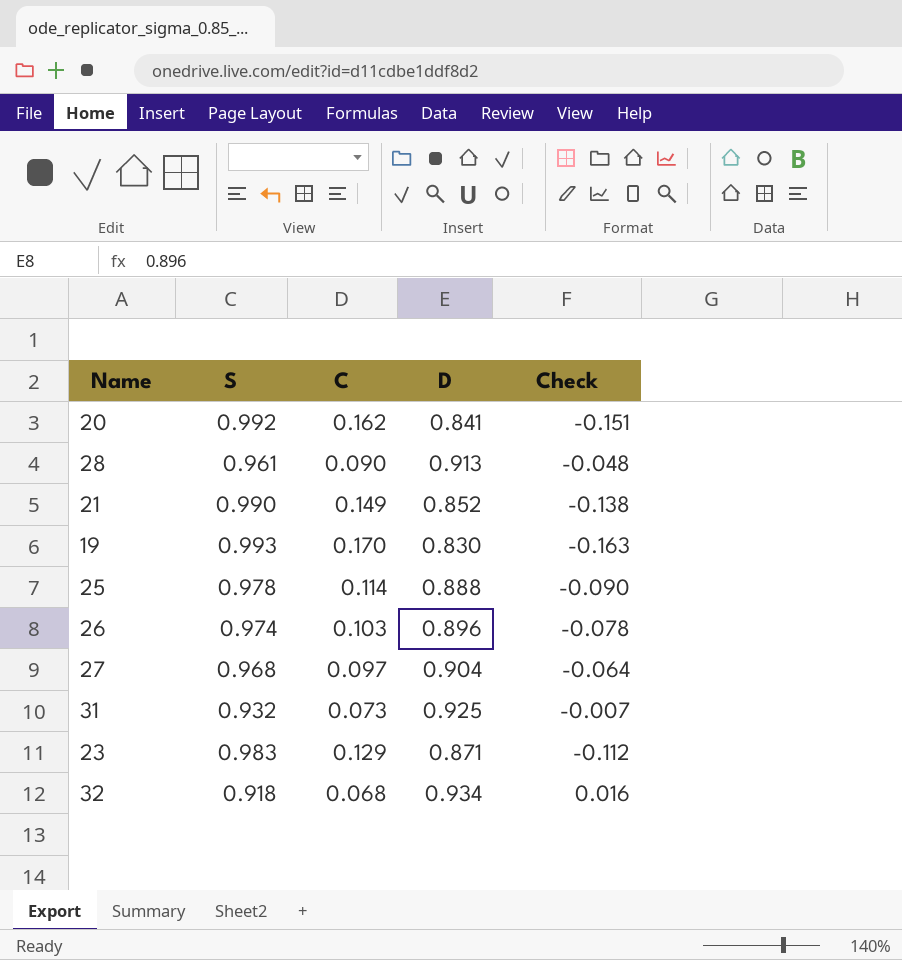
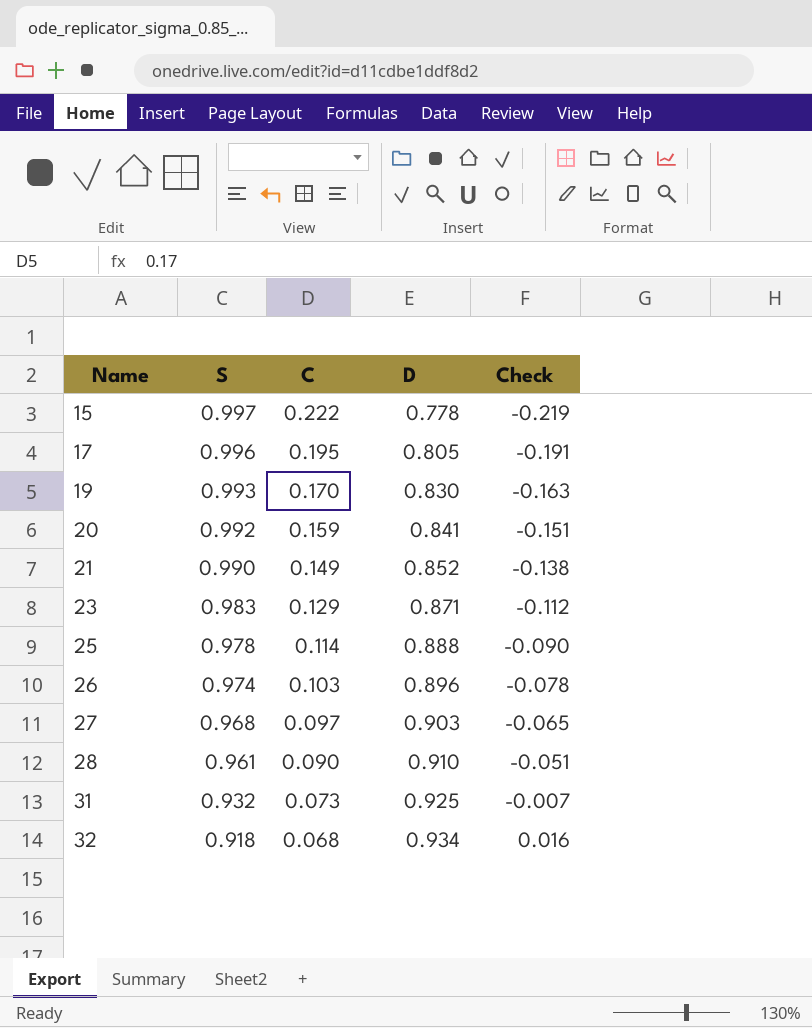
row order: none -> Name ascending
row 15: none -> 0.997 | 0.222 | 0.778 | -0.219
row 17: none -> 0.996 | 0.195 | 0.805 | -0.191
20 | C: 0.162 -> 0.159
27 | D: 0.904 -> 0.903
27 | Check: -0.064 -> -0.065
28 | D: 0.913 -> 0.910
28 | Check: -0.048 -> -0.051

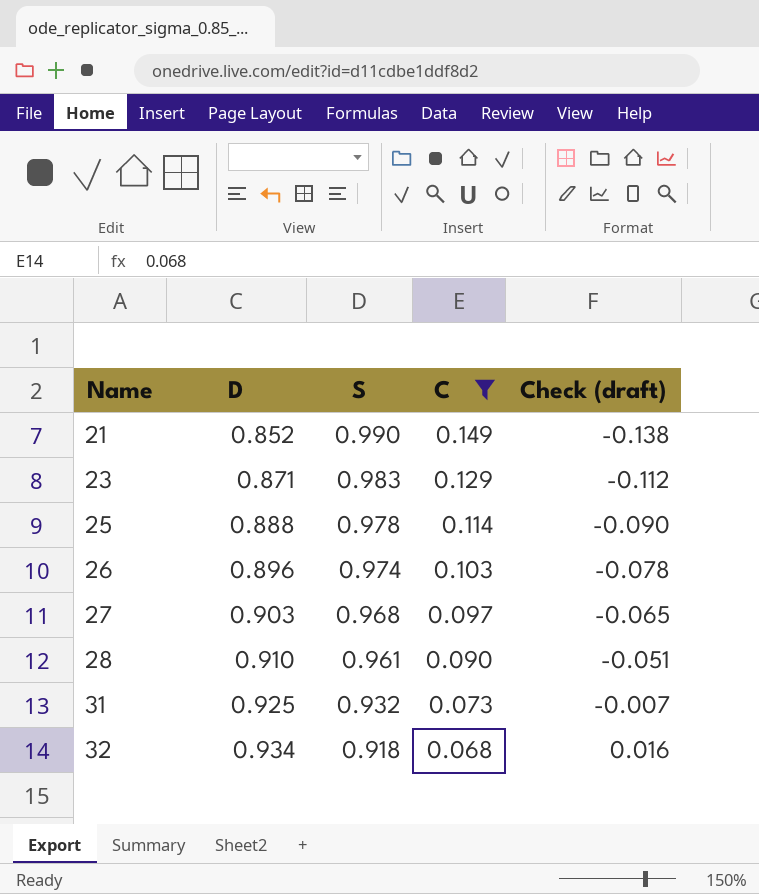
filter: none -> C <= 0.149
column D | position: 4 -> 2
column name: Check -> Check (draft)

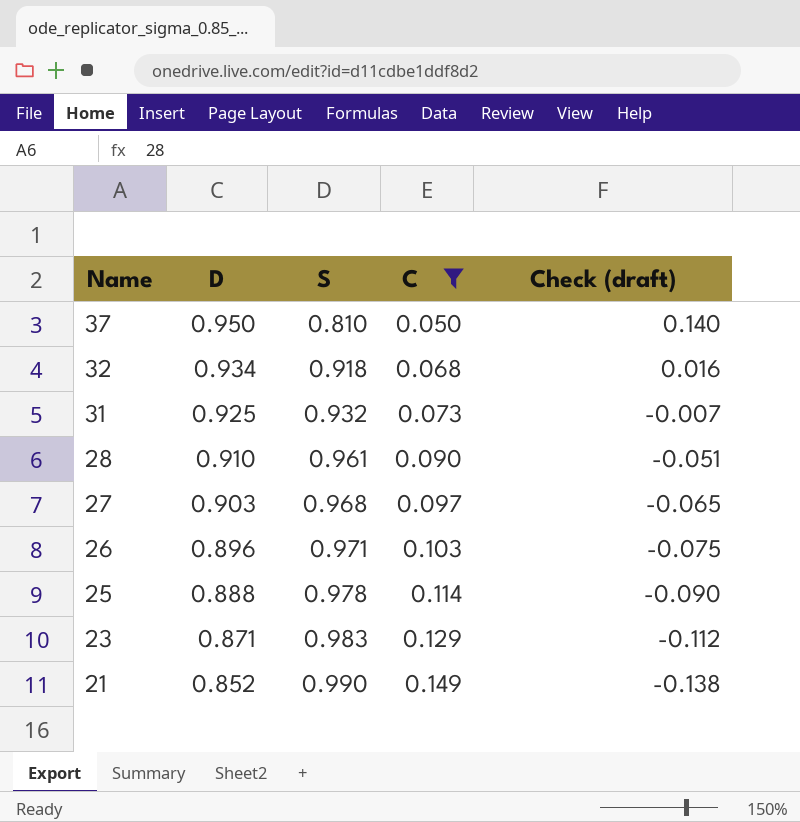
row order: Name ascending -> Name descending
row 37: none -> 0.950 | 0.810 | 0.050 | 0.140
26 | S: 0.974 -> 0.971
26 | Check (draft): -0.078 -> -0.075

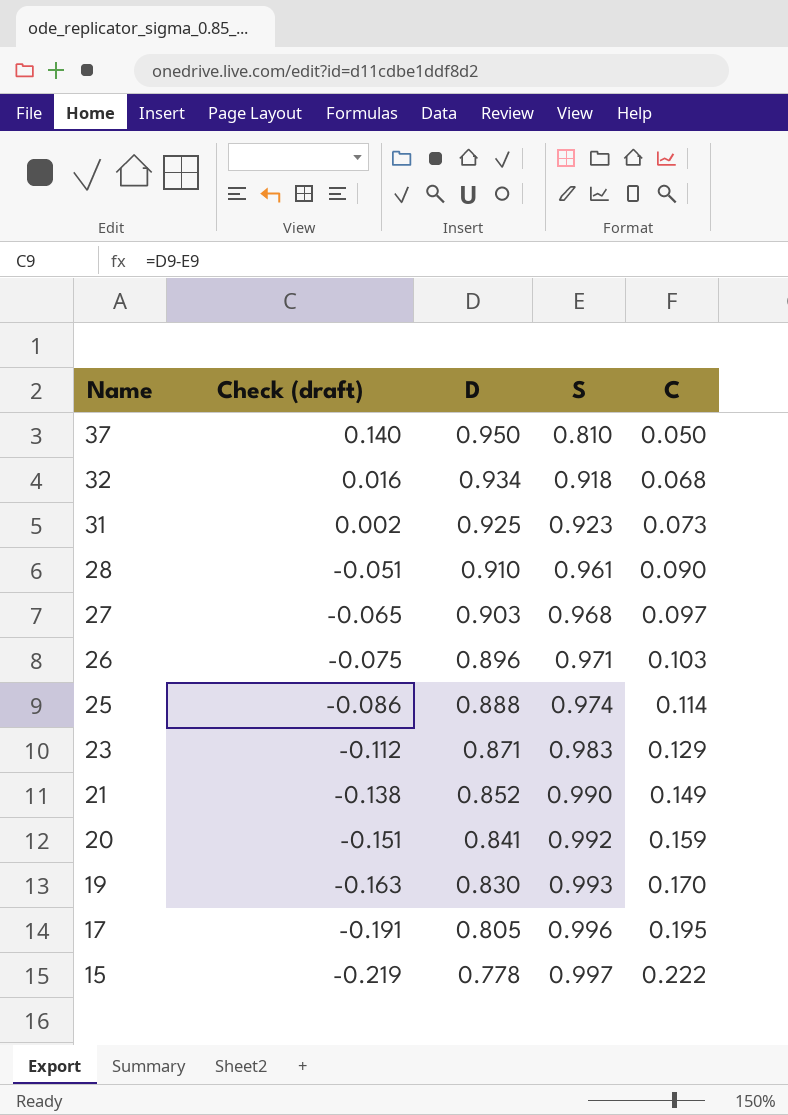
filter: C <= 0.149 -> none
column Check (draft) | position: 5 -> 2
31 | Check (draft): -0.007 -> 0.002
31 | S: 0.932 -> 0.923
25 | Check (draft): -0.090 -> -0.086
25 | S: 0.978 -> 0.974

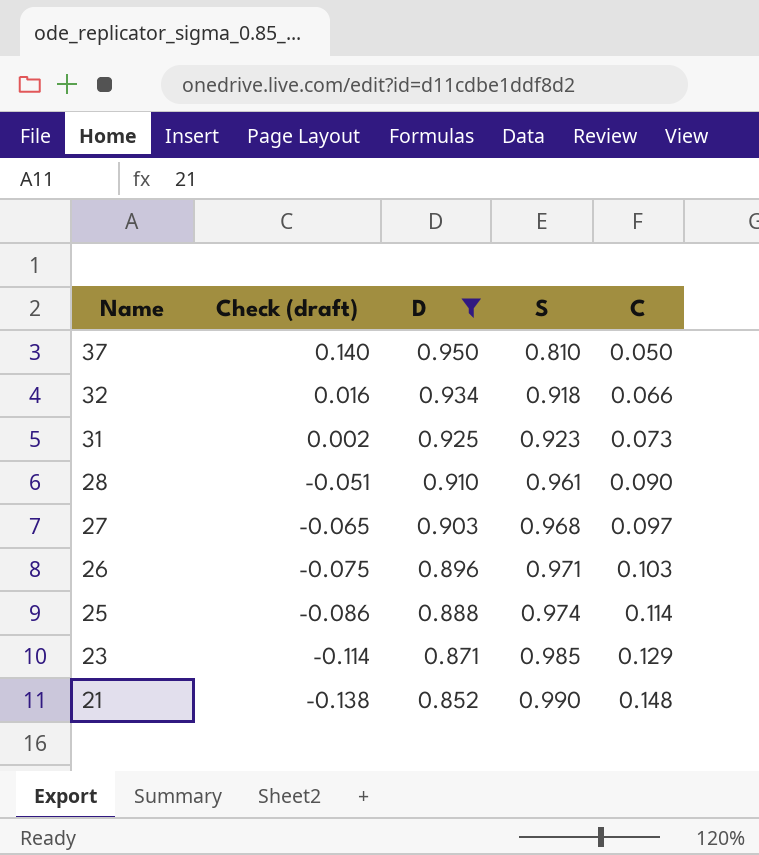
filter: none -> D >= 0.852
32 | C: 0.068 -> 0.066
23 | Check (draft): -0.112 -> -0.114
23 | S: 0.983 -> 0.985
21 | C: 0.149 -> 0.148

